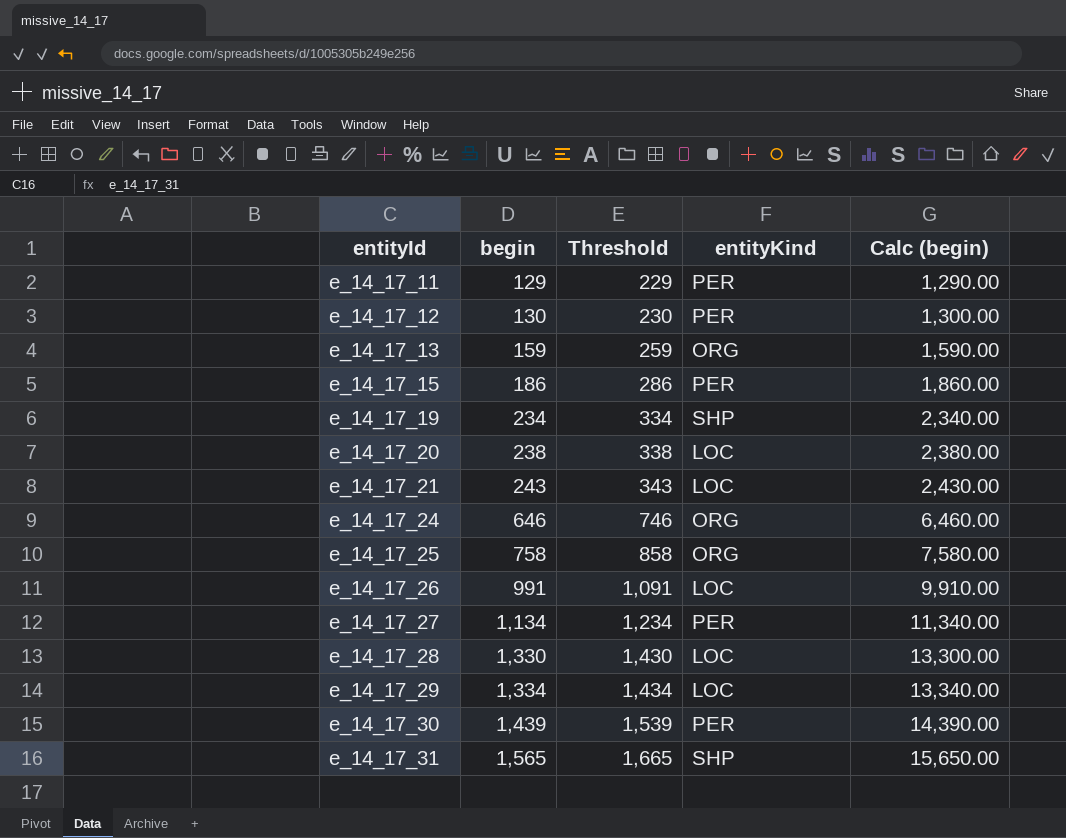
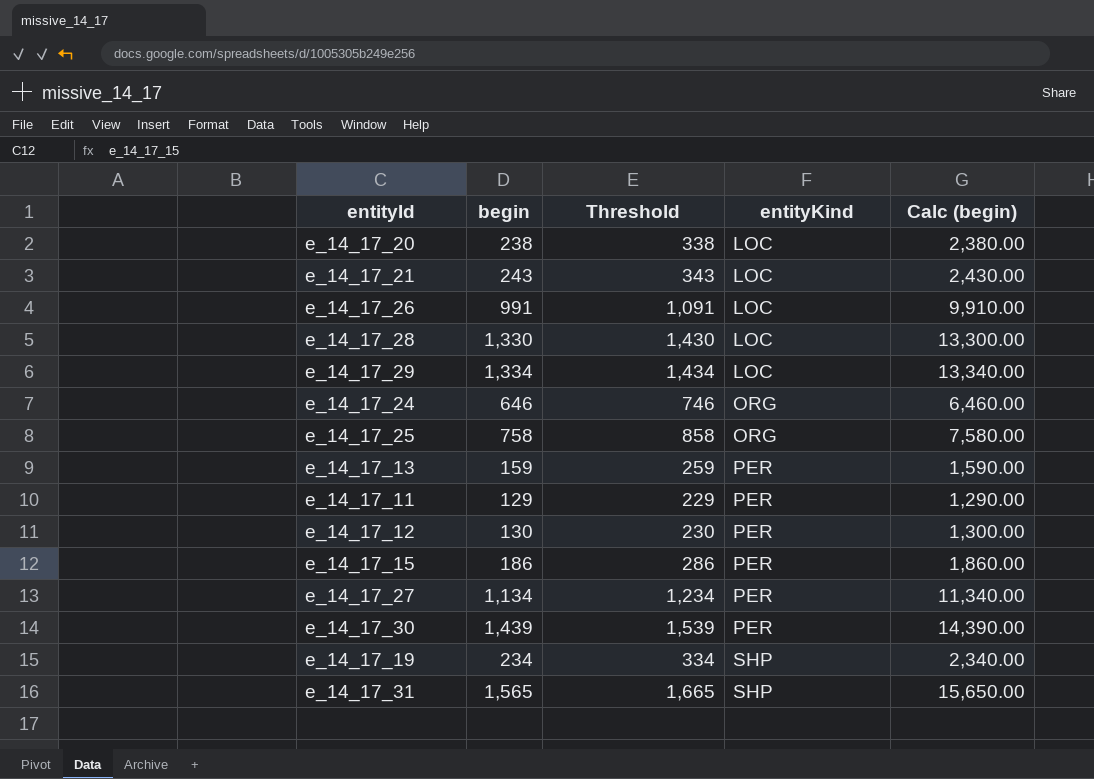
row order: entityId ascending -> entityKind ascending
e_14_17_13 | entityKind: ORG -> PER

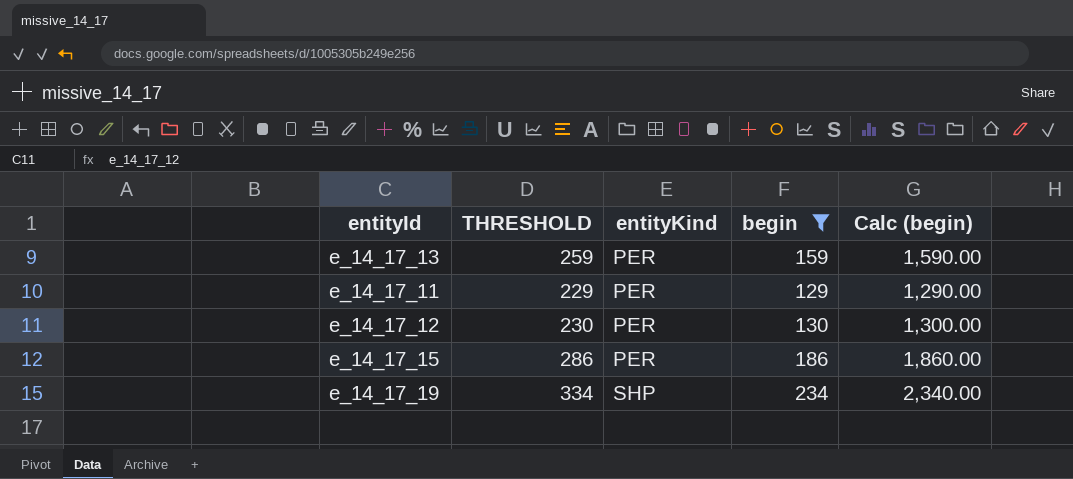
filter: none -> begin <= 234
column name: Threshold -> THRESHOLD
column begin | position: 2 -> 4

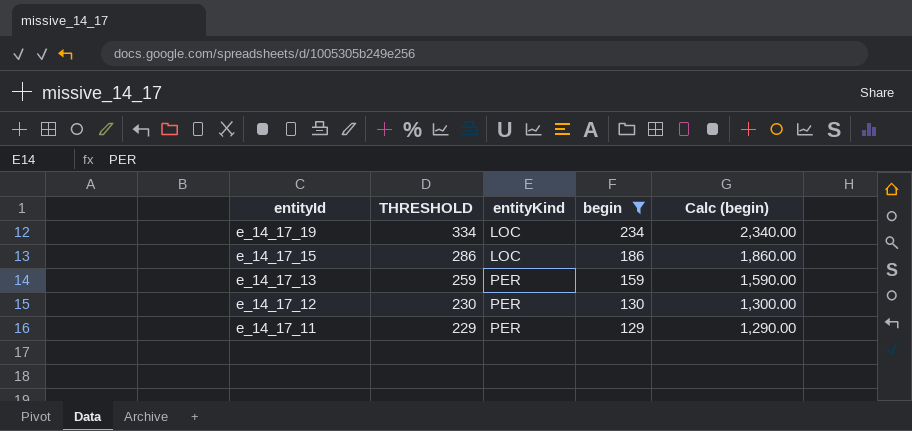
row order: entityKind ascending -> entityId descending
e_14_17_19 | entityKind: SHP -> LOC
e_14_17_15 | entityKind: PER -> LOC

